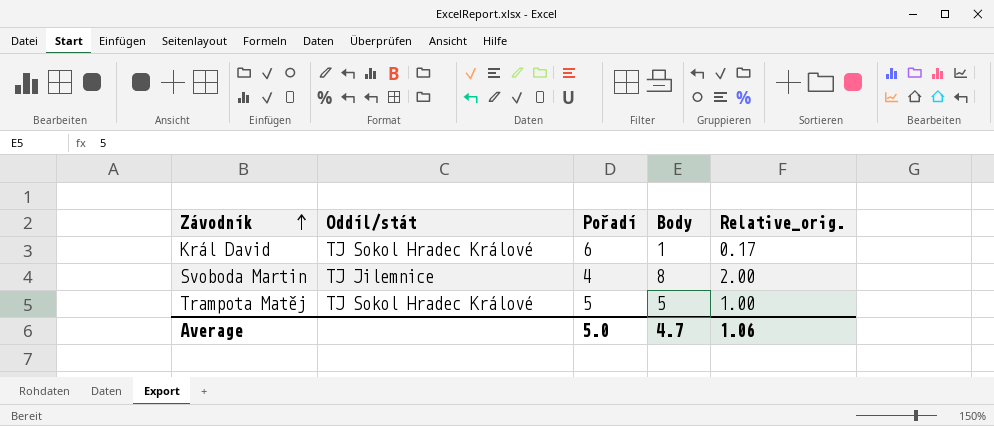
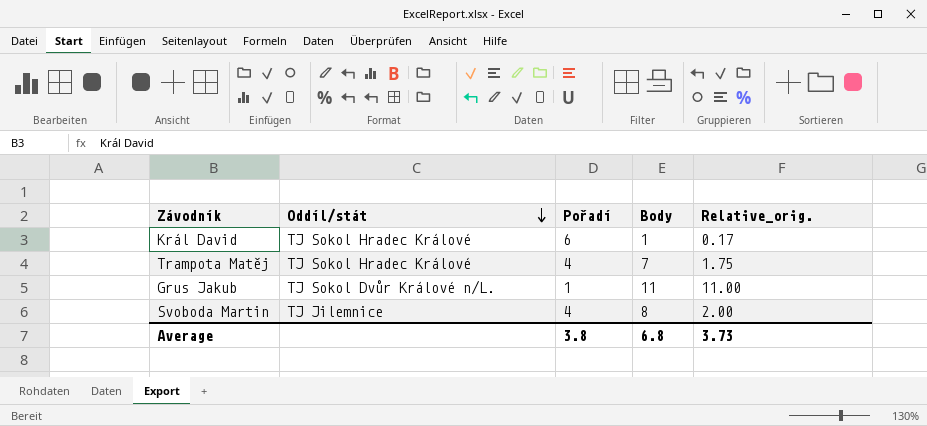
row order: Závodník ascending -> Oddíl/stát descending
Trampota Matěj | Pořadí: 5 -> 4
Trampota Matěj | Body: 5 -> 7
Trampota Matěj | Relative_orig.: 1.00 -> 1.75
row Grus Jakub: none -> TJ Sokol Dvůr Králové n/L. | 1 | 11 | 11.00
Average | Pořadí: 5.0 -> 3.8
Average | Body: 4.7 -> 6.8
Average | Relative_orig.: 1.06 -> 3.73

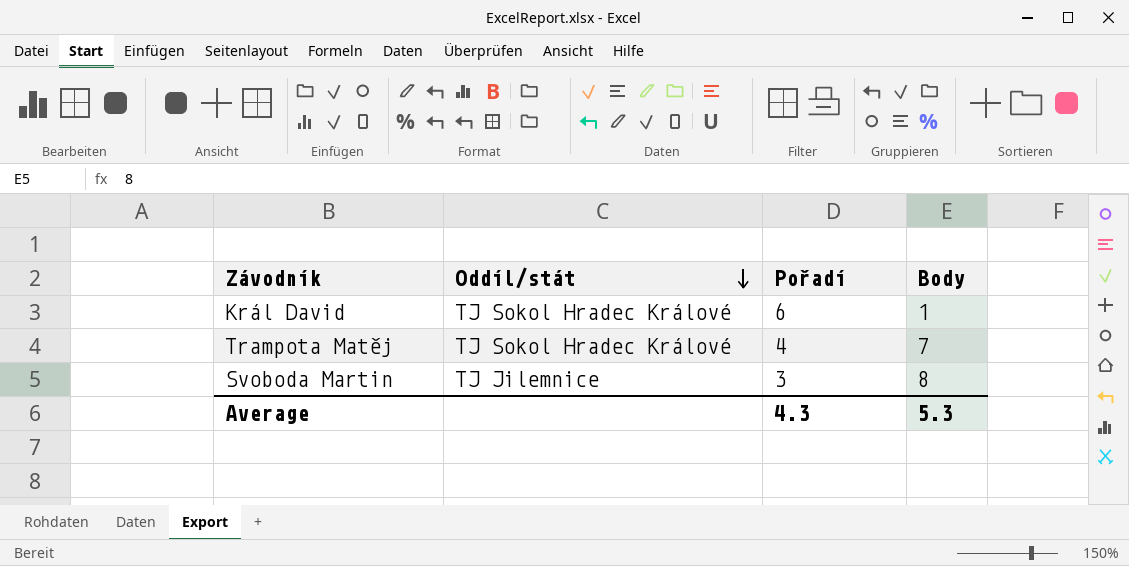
column Relative_orig. | formula: [Body] / [Pořadí] -> none
row Grus Jakub: TJ Sokol Dvůr Králové n/L. | 1 | 11 | 11.00 -> none
Svoboda Martin | Pořadí: 4 -> 3
Average | Pořadí: 3.8 -> 4.3
Average | Body: 6.8 -> 5.3

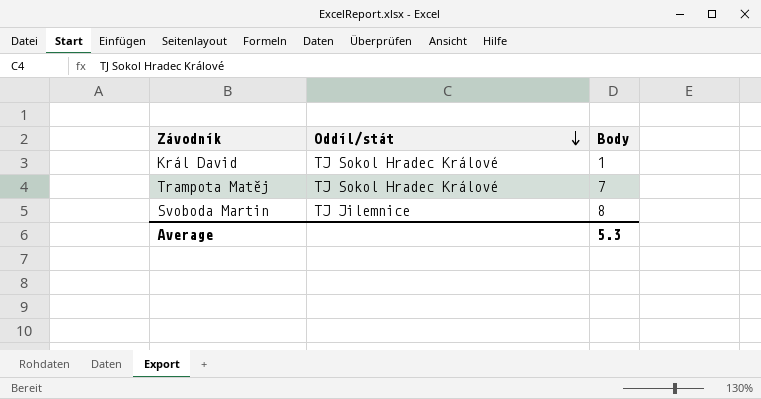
column Pořadí | position: 3 -> none

